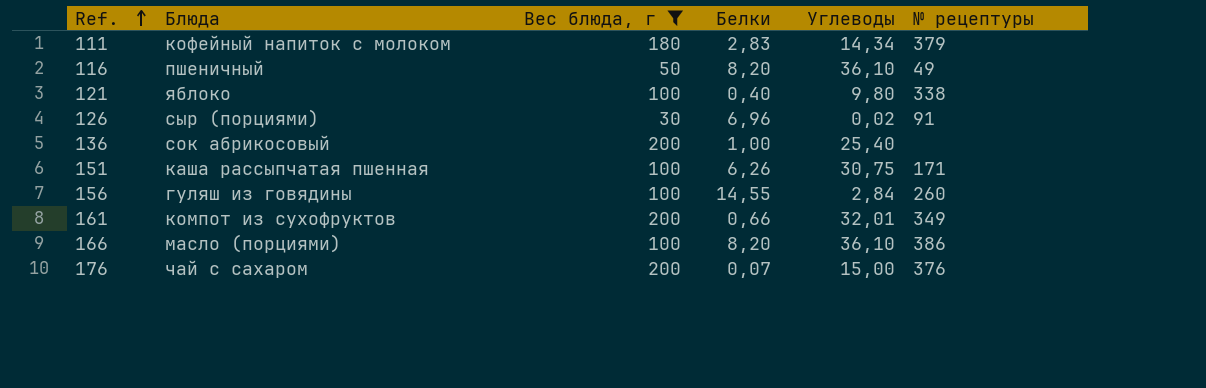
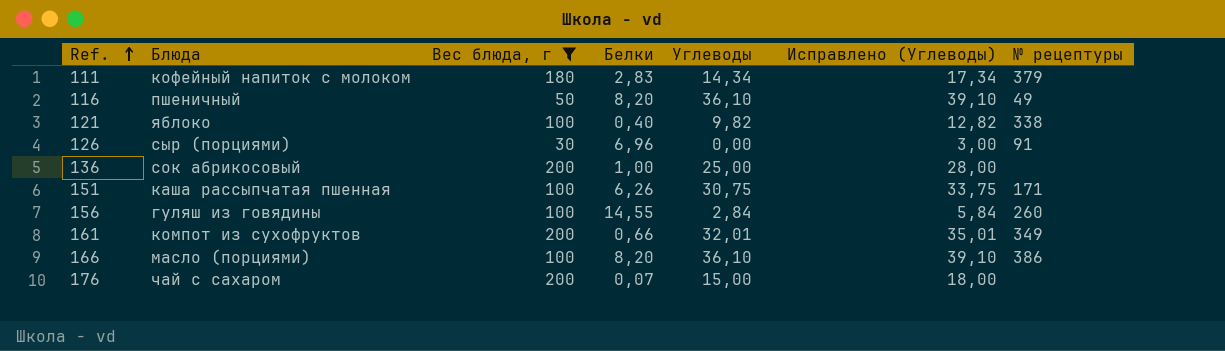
column Исправлено (Углеводы) | formula: none -> [Углеводы] + 3
121 | Углеводы: 9,80 -> 9,82
126 | Углеводы: 0,02 -> 0,00
136 | Углеводы: 25,40 -> 25,00
176 | № рецептуры: 376 -> none

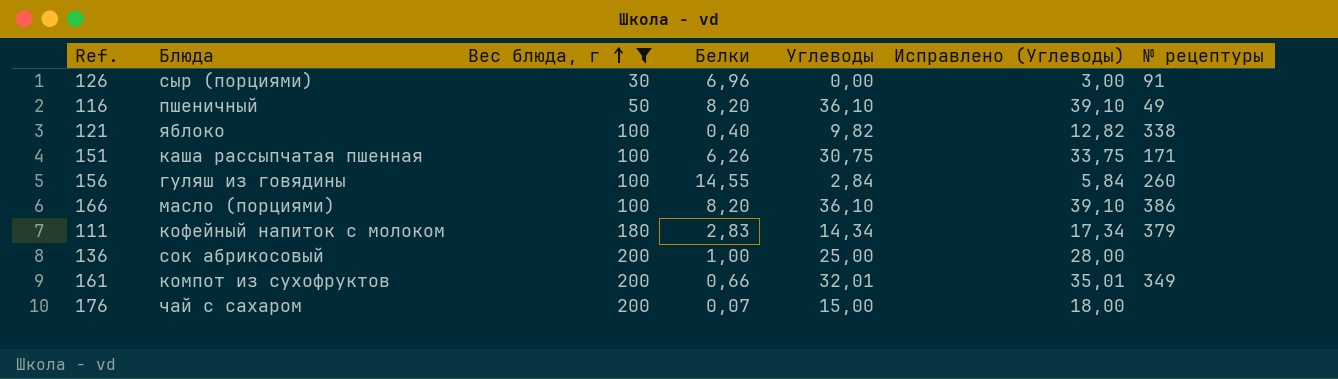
row order: Ref. ascending -> Вес блюда, г ascending

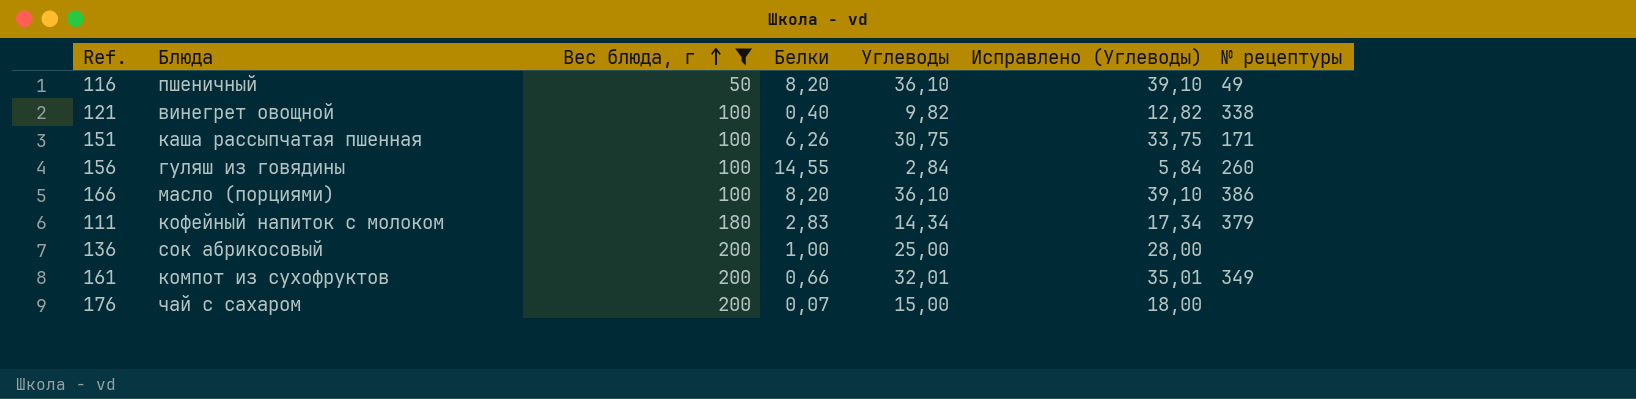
row 126: сыр (порциями) | 30 | 6,96 | 0,00 | 3,00 | 91 -> none
121 | Блюда: яблоко -> винегрет овощной

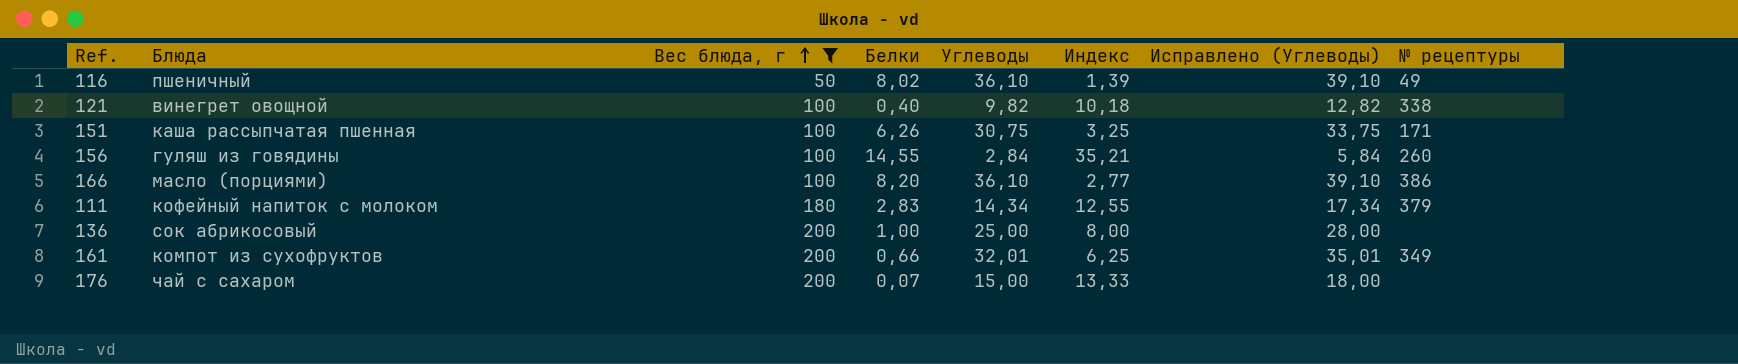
column Индекс | formula: none -> [Вес блюда, г] / [Углеводы]
116 | Белки: 8,20 -> 8,02

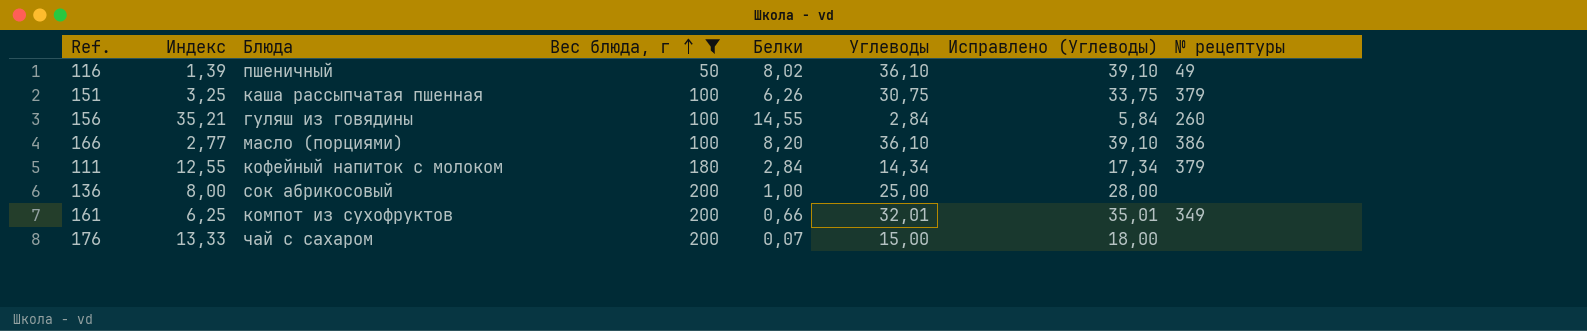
column Индекс | position: 6 -> 2
row 121: винегрет овощной | 100 | 0,40 | 9,82 | 10,18 | 12,82 | 338 -> none
151 | № рецептуры: 171 -> 379
111 | Белки: 2,83 -> 2,84

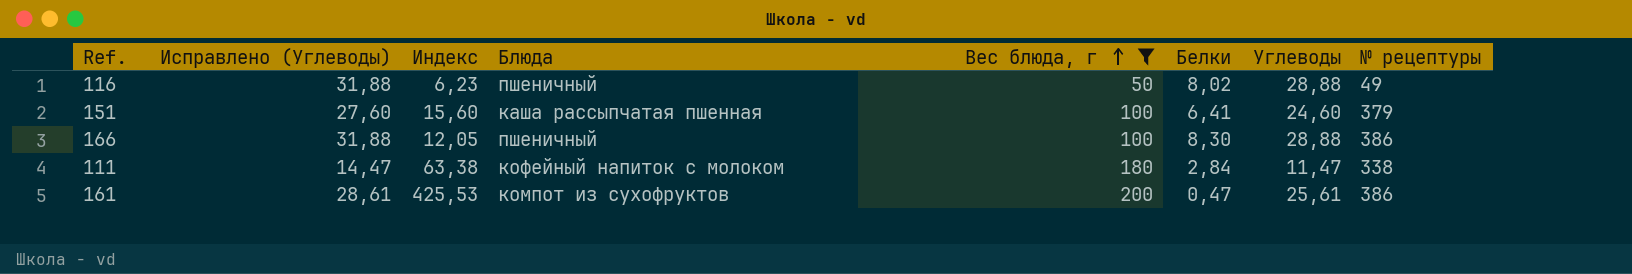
column Исправлено (Углеводы) | position: 7 -> 2
column Индекс | formula: [Вес блюда, г] / [Углеводы] -> [Вес блюда, г] / [Белки]
row 156: 35,21 | гуляш из говядины | 100 | 14,55 | 2,84 | 5,84 | 260 -> none
row 136: 8,00 | сок абрикосовый | 200 | 1,00 | 25,00 | 28,00 | none -> none
row 176: 13,33 | чай с сахаром | 200 | 0,07 | 15,00 | 18,00 | none -> none
116 | Исправлено (Углеводы): 39,10 -> 31,88
116 | Углеводы: 36,10 -> 28,88
151 | Исправлено (Углеводы): 33,75 -> 27,60
151 | Белки: 6,26 -> 6,41
151 | Углеводы: 30,75 -> 24,60
166 | Исправлено (Углеводы): 39,10 -> 31,88
166 | Блюда: масло (порциями) -> пшеничный
166 | Белки: 8,20 -> 8,30
166 | Углеводы: 36,10 -> 28,88
111 | Исправлено (Углеводы): 17,34 -> 14,47
111 | Углеводы: 14,34 -> 11,47
111 | № рецептуры: 379 -> 338
161 | Исправлено (Углеводы): 35,01 -> 28,61
161 | Белки: 0,66 -> 0,47
161 | Углеводы: 32,01 -> 25,61
161 | № рецептуры: 349 -> 386

